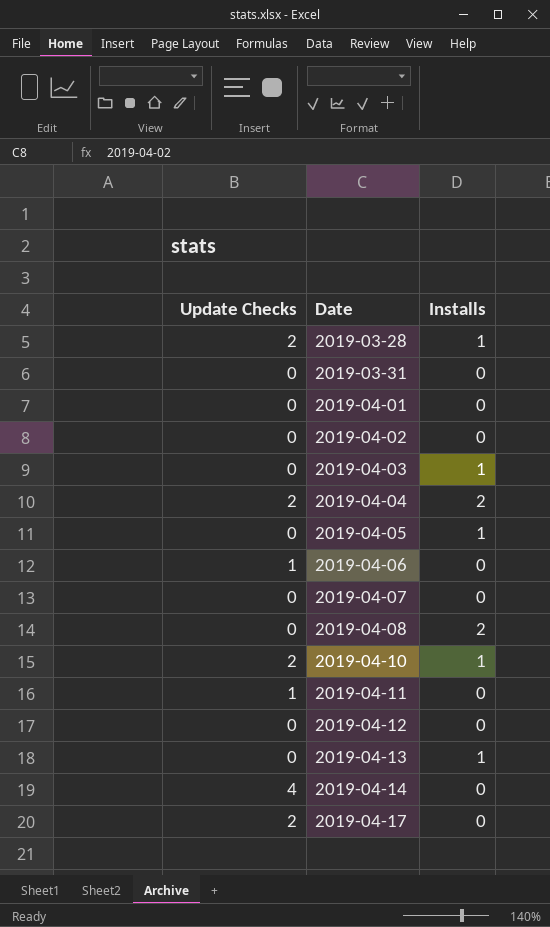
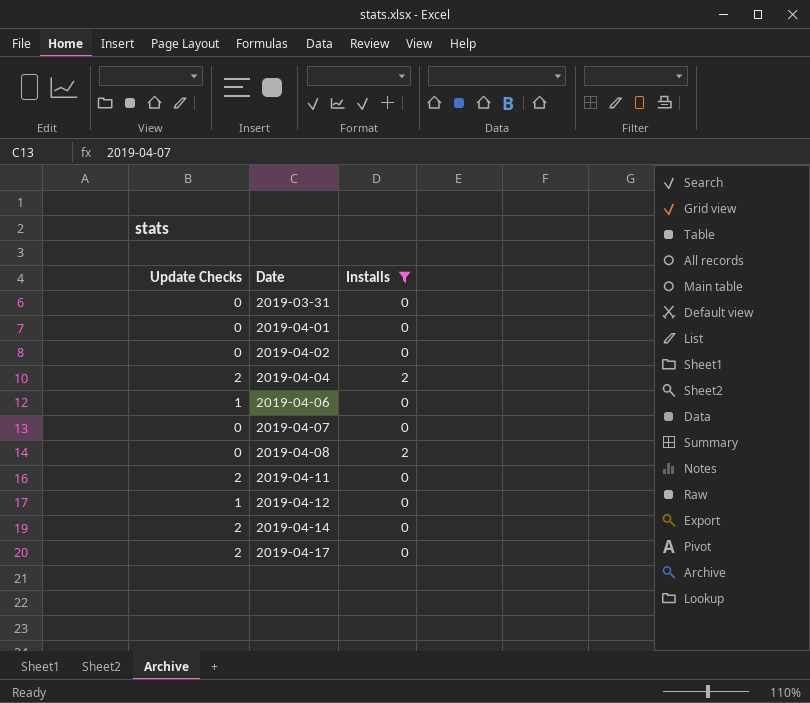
filter: none -> Installs != 1
2019-04-11 | Update Checks: 1 -> 2
2019-04-12 | Update Checks: 0 -> 1
2019-04-14 | Update Checks: 4 -> 2

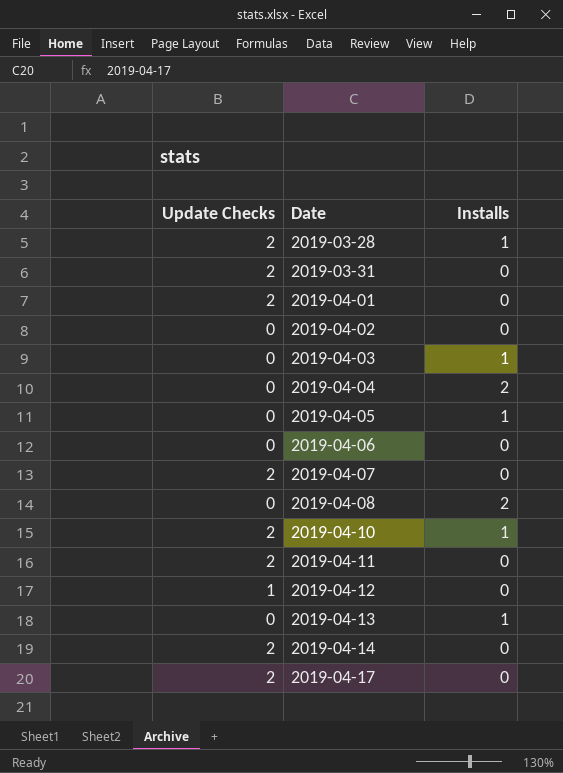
filter: Installs != 1 -> none
2019-03-31 | Update Checks: 0 -> 2
2019-04-01 | Update Checks: 0 -> 2
2019-04-04 | Update Checks: 2 -> 0
2019-04-06 | Update Checks: 1 -> 0
2019-04-07 | Update Checks: 0 -> 2

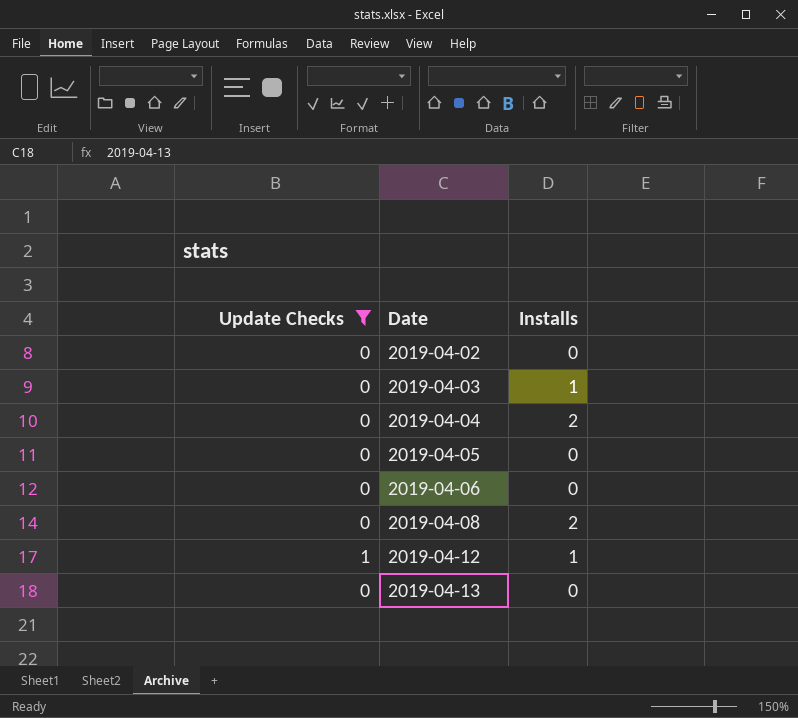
filter: none -> Update Checks != 2
2019-04-05 | Installs: 1 -> 0
2019-04-12 | Installs: 0 -> 1
2019-04-13 | Installs: 1 -> 0

